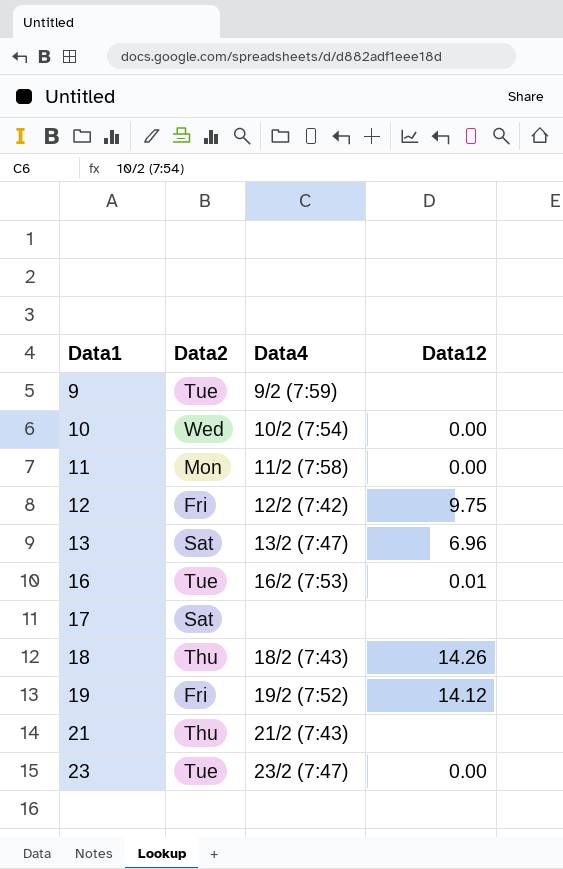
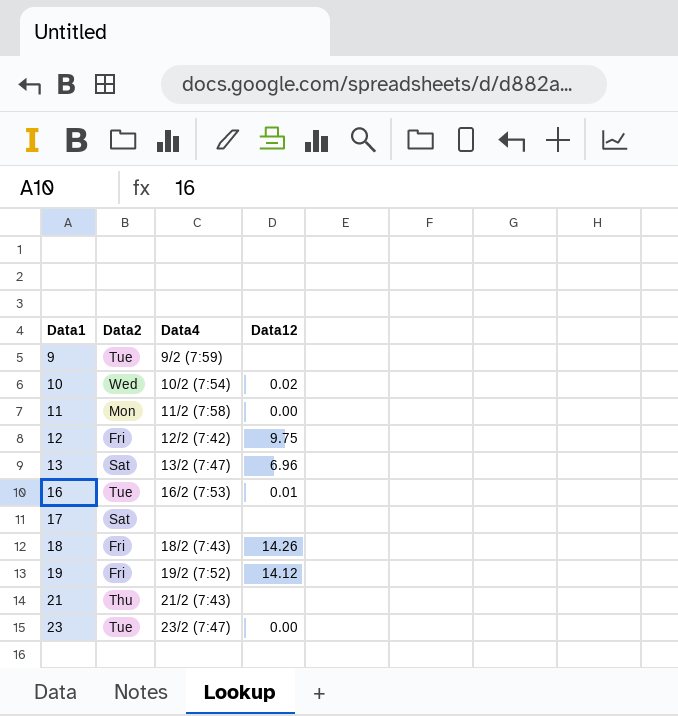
10 | Data12: 0.00 -> 0.02
18 | Data2: Thu -> Fri

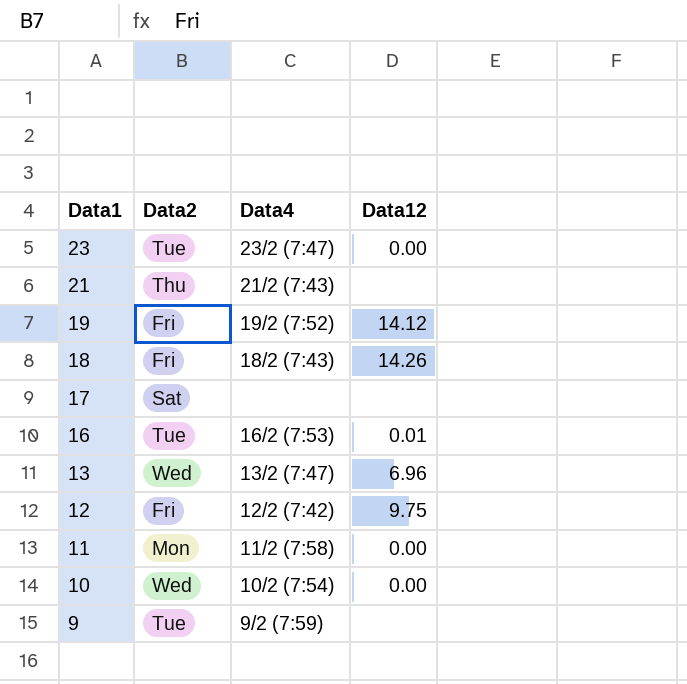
row order: Data1 ascending -> Data1 descending
13 | Data2: Sat -> Wed
10 | Data12: 0.02 -> 0.00

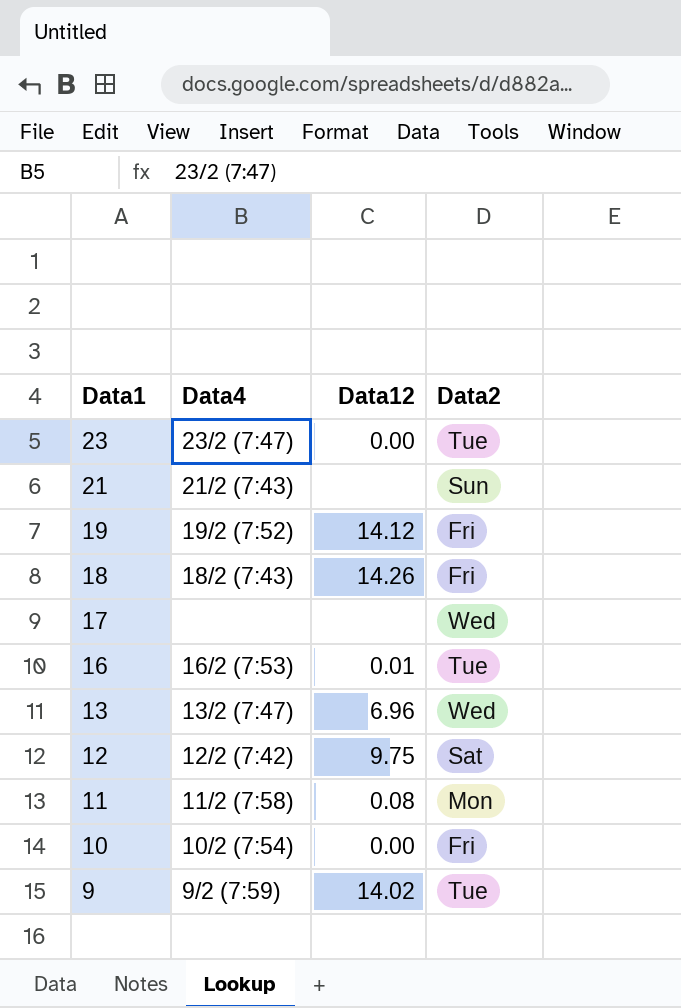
column Data2 | position: 2 -> 4
21 | Data2: Thu -> Sun
17 | Data2: Sat -> Wed
12 | Data2: Fri -> Sat
11 | Data12: 0.00 -> 0.08
10 | Data2: Wed -> Fri
9 | Data12: none -> 14.02

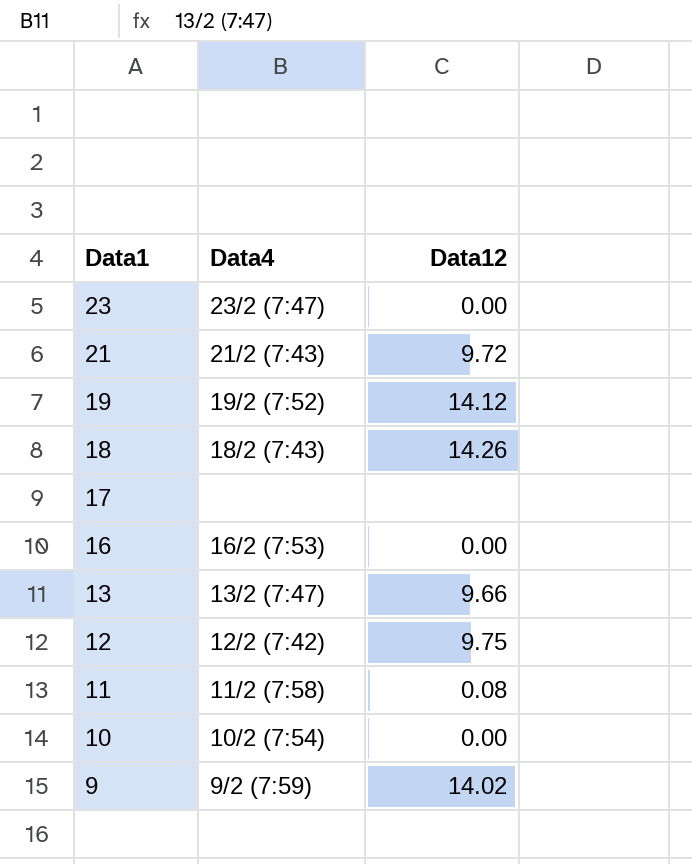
column Data2 | position: 4 -> none
21 | Data12: none -> 9.72
16 | Data12: 0.01 -> 0.00
13 | Data12: 6.96 -> 9.66

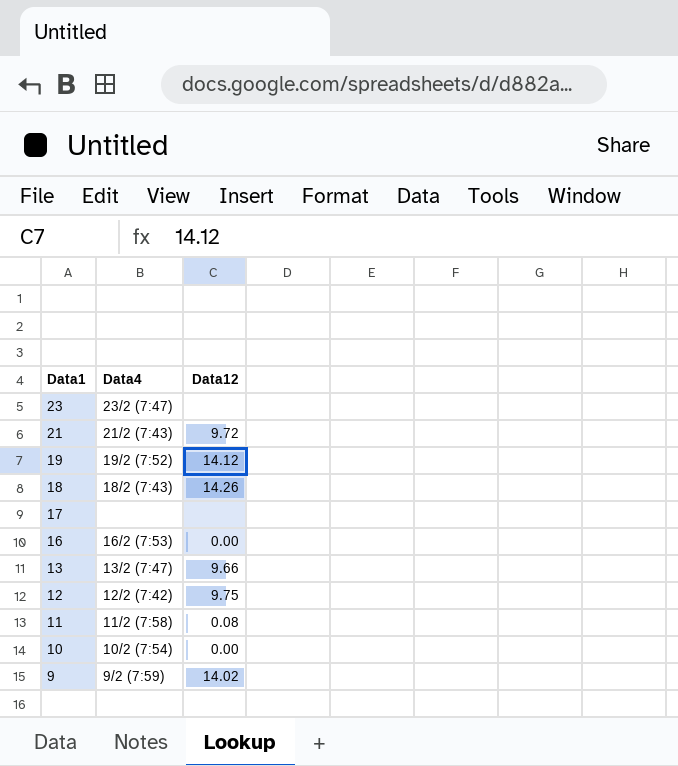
23 | Data12: 0.00 -> none

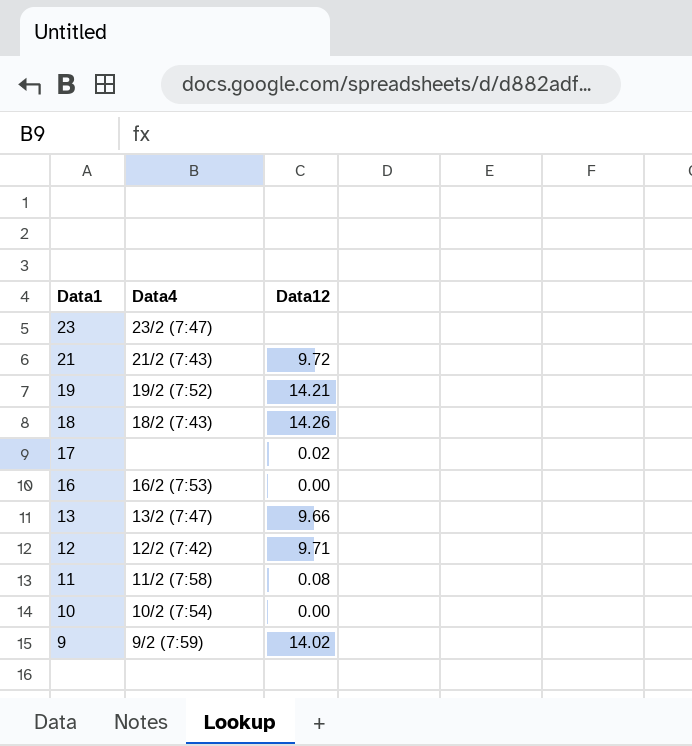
19 | Data12: 14.12 -> 14.21
17 | Data12: none -> 0.02
12 | Data12: 9.75 -> 9.71

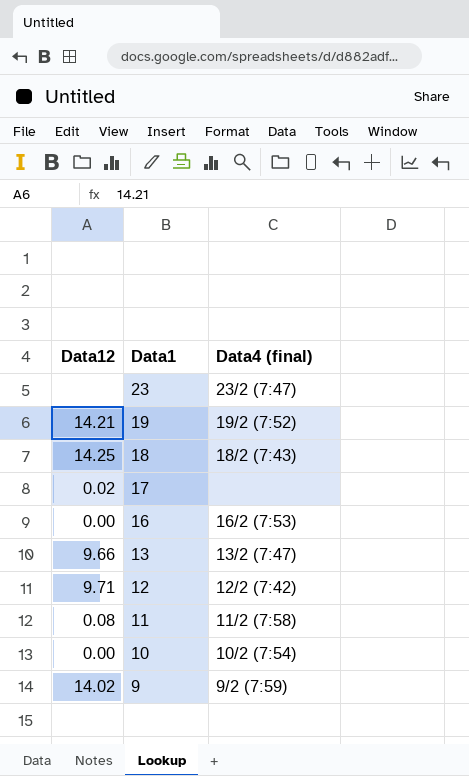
column Data12 | position: 3 -> 1
column name: Data4 -> Data4 (final)
row 21: 21/2 (7:43) | 9.72 -> none
18 | Data12: 14.26 -> 14.25

